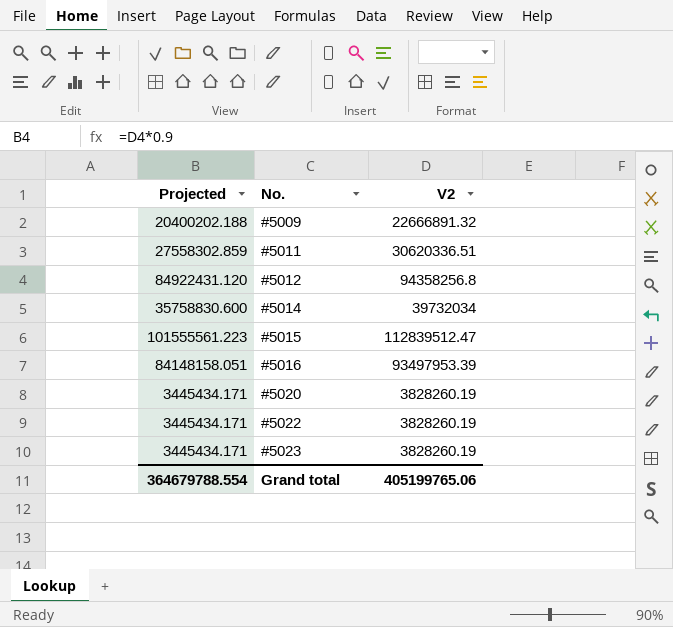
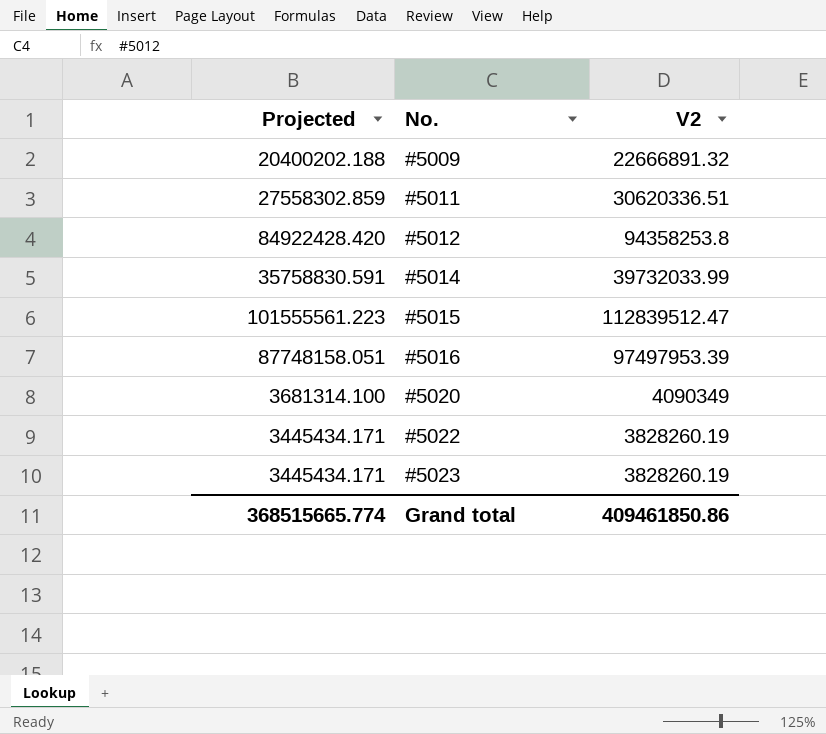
#5012 | Projected: 84922431.120 -> 84922428.420
#5012 | V2: 94358256.8 -> 94358253.8
#5014 | Projected: 35758830.600 -> 35758830.591
#5014 | V2: 39732034 -> 39732033.99
#5016 | Projected: 84148158.051 -> 87748158.051
#5016 | V2: 93497953.39 -> 97497953.39
#5020 | Projected: 3445434.171 -> 3681314.100
#5020 | V2: 3828260.19 -> 4090349
Grand total | Projected: 364679788.554 -> 368515665.774
Grand total | V2: 405199765.06 -> 409461850.86

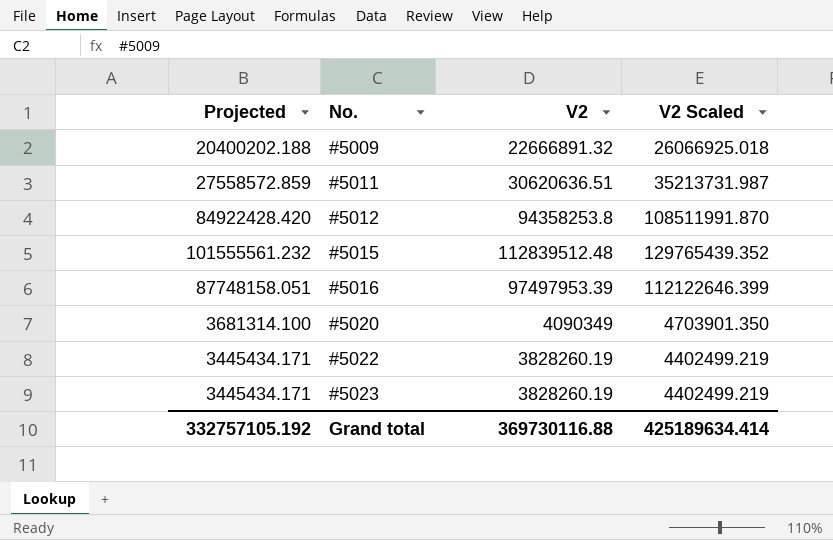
column V2 Scaled | formula: none -> [V2] * 1.15
row #5014: 35758830.591 | 39732033.99 -> none
#5011 | Projected: 27558302.859 -> 27558572.859
#5011 | V2: 30620336.51 -> 30620636.51
#5015 | Projected: 101555561.223 -> 101555561.232
#5015 | V2: 112839512.47 -> 112839512.48
Grand total | Projected: 368515665.774 -> 332757105.192
Grand total | V2: 409461850.86 -> 369730116.88

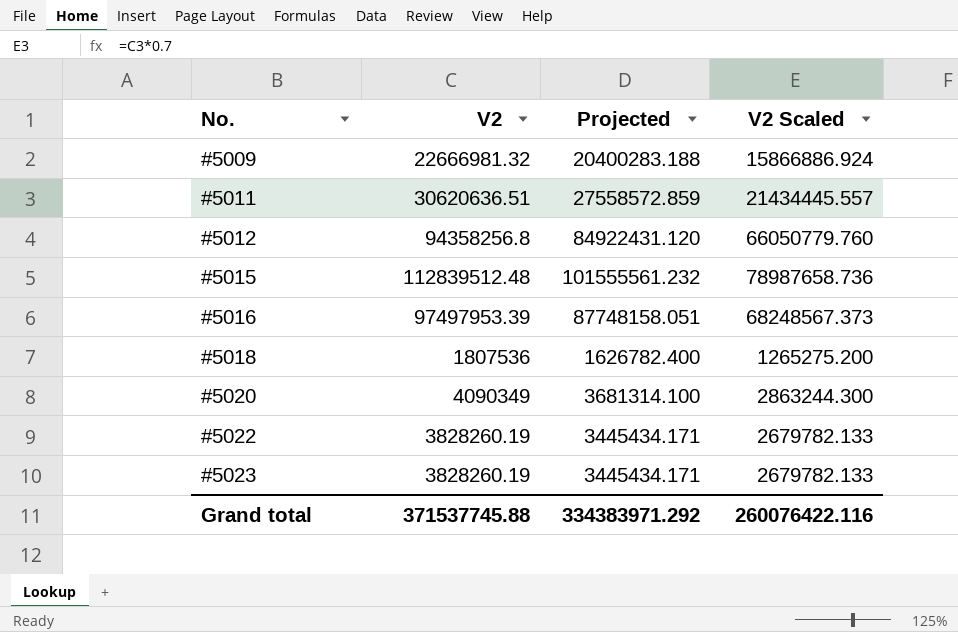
column Projected | position: 1 -> 3
column V2 Scaled | formula: [V2] * 1.15 -> [V2] * 0.7
#5009 | V2: 22666891.32 -> 22666981.32
#5009 | Projected: 20400202.188 -> 20400283.188
#5012 | V2: 94358253.8 -> 94358256.8
#5012 | Projected: 84922428.420 -> 84922431.120
row #5018: none -> 1807536 | 1626782.400 | 1265275.200
Grand total | V2: 369730116.88 -> 371537745.88
Grand total | Projected: 332757105.192 -> 334383971.292
Grand total | V2 Scaled: 425189634.414 -> 260076422.116

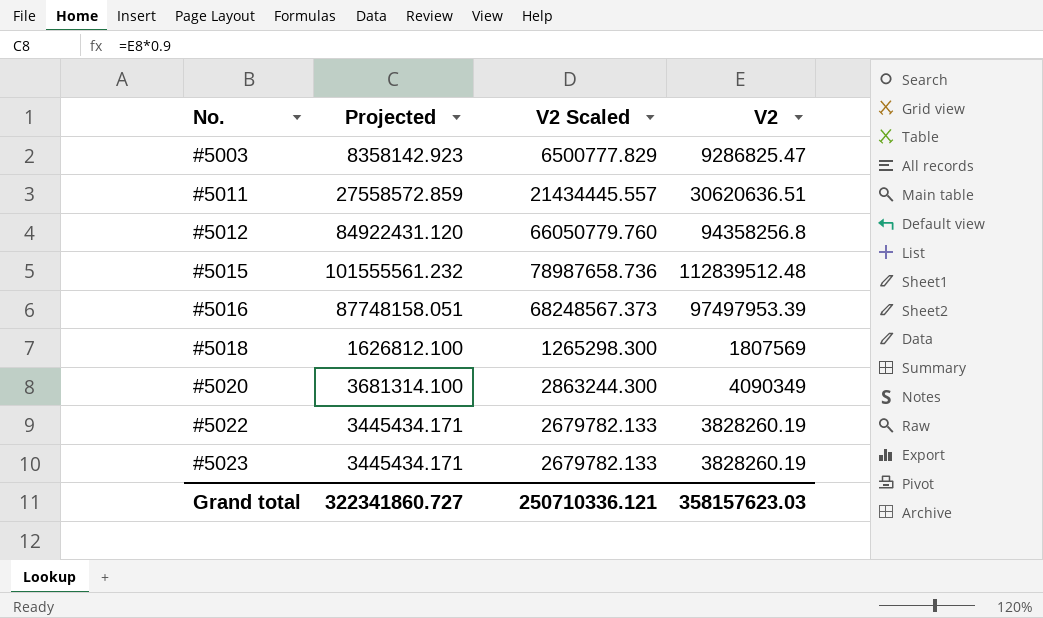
column V2 | position: 2 -> 4
row #5009: 22666981.32 | 20400283.188 | 15866886.924 -> none
row #5003: none -> 8358142.923 | 6500777.829 | 9286825.47
#5018 | Projected: 1626782.400 -> 1626812.100
#5018 | V2 Scaled: 1265275.200 -> 1265298.300
#5018 | V2: 1807536 -> 1807569
Grand total | Projected: 334383971.292 -> 322341860.727
Grand total | V2 Scaled: 260076422.116 -> 250710336.121
Grand total | V2: 371537745.88 -> 358157623.03

